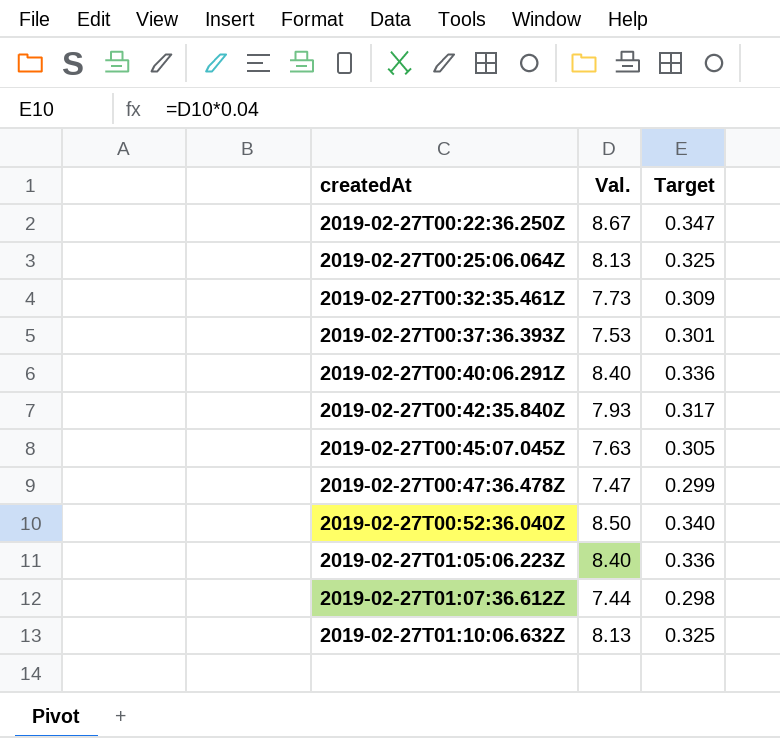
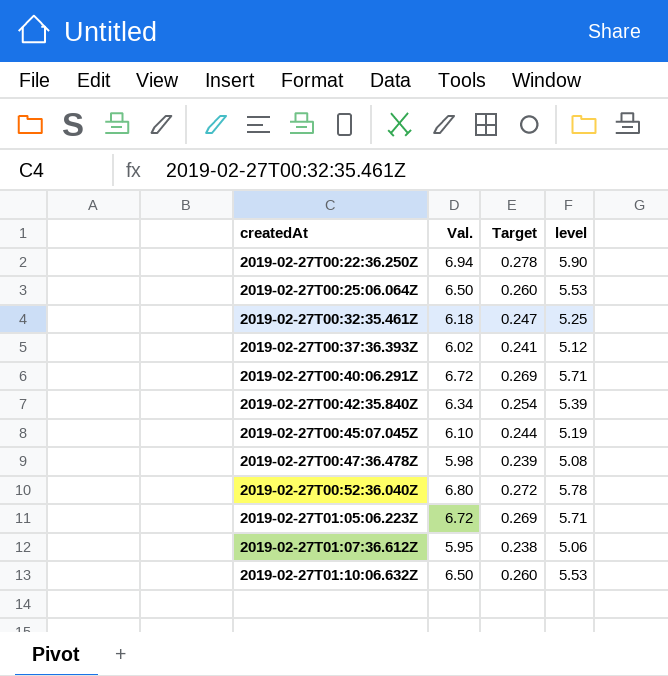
column level | formula: none -> [Val.] * 0.85
2019-02-27T00:22:36.250Z | Val.: 8.67 -> 6.94
2019-02-27T00:22:36.250Z | Target: 0.347 -> 0.278
2019-02-27T00:25:06.064Z | Val.: 8.13 -> 6.50
2019-02-27T00:25:06.064Z | Target: 0.325 -> 0.260
2019-02-27T00:32:35.461Z | Val.: 7.73 -> 6.18
2019-02-27T00:32:35.461Z | Target: 0.309 -> 0.247
2019-02-27T00:37:36.393Z | Val.: 7.53 -> 6.02
2019-02-27T00:37:36.393Z | Target: 0.301 -> 0.241
2019-02-27T00:40:06.291Z | Val.: 8.40 -> 6.72
2019-02-27T00:40:06.291Z | Target: 0.336 -> 0.269
2019-02-27T00:42:35.840Z | Val.: 7.93 -> 6.34
2019-02-27T00:42:35.840Z | Target: 0.317 -> 0.254
2019-02-27T00:45:07.045Z | Val.: 7.63 -> 6.10
2019-02-27T00:45:07.045Z | Target: 0.305 -> 0.244
2019-02-27T00:47:36.478Z | Val.: 7.47 -> 5.98
2019-02-27T00:47:36.478Z | Target: 0.299 -> 0.239
2019-02-27T00:52:36.040Z | Val.: 8.50 -> 6.80
2019-02-27T00:52:36.040Z | Target: 0.340 -> 0.272
2019-02-27T01:05:06.223Z | Val.: 8.40 -> 6.72
2019-02-27T01:05:06.223Z | Target: 0.336 -> 0.269
2019-02-27T01:07:36.612Z | Val.: 7.44 -> 5.95
2019-02-27T01:07:36.612Z | Target: 0.298 -> 0.238
2019-02-27T01:10:06.632Z | Val.: 8.13 -> 6.50
2019-02-27T01:10:06.632Z | Target: 0.325 -> 0.260

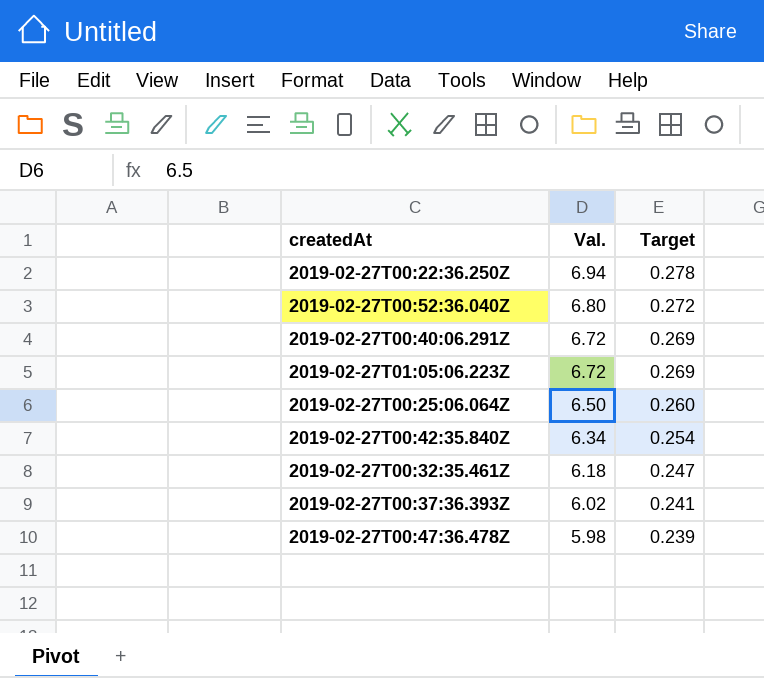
row order: createdAt ascending -> Val. descending
column level | formula: [Val.] * 0.85 -> none
row 2019-02-27T00:45:07.045Z: 6.10 | 0.244 | 5.19 -> none
row 2019-02-27T01:07:36.612Z: 5.95 | 0.238 | 5.06 -> none
row 2019-02-27T01:10:06.632Z: 6.50 | 0.260 | 5.53 -> none

